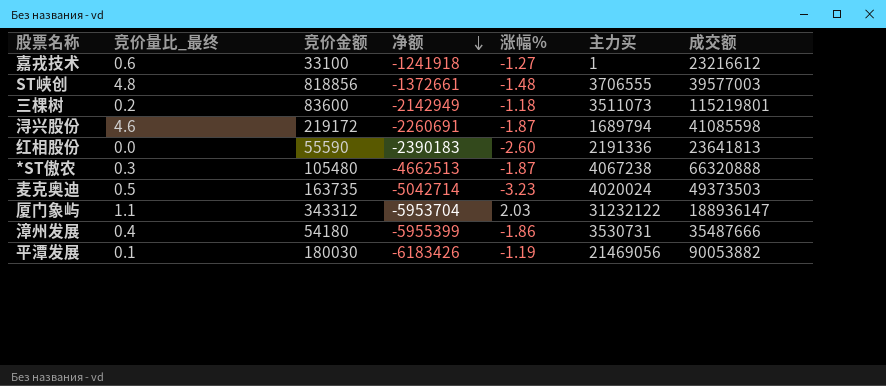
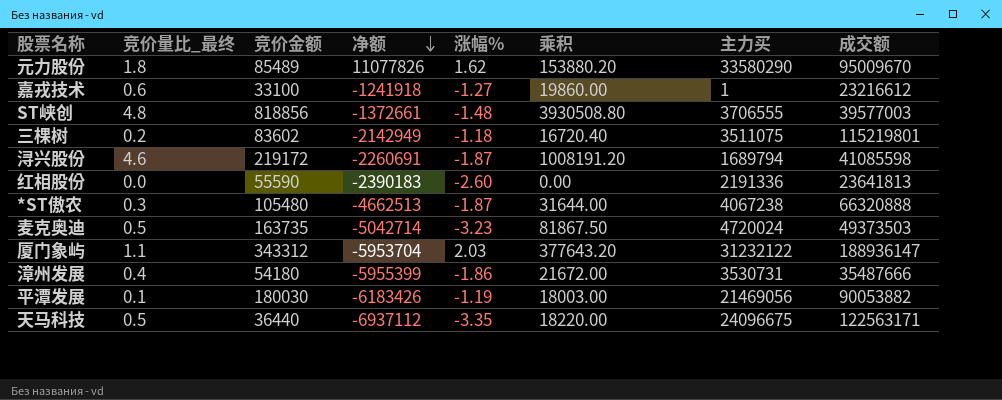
column 乘积 | formula: none -> [竞价量比_最终] * [竞价金额]
row 元力股份: none -> 1.8 | 85489 | 11077826 | 1.62 | 153880.20 | 33580290 | 95009670
三棵树 | 竞价金额: 83600 -> 83602
三棵树 | 主力买: 3511073 -> 3511075
麦克奥迪 | 主力买: 4020024 -> 4720024
row 天马科技: none -> 0.5 | 36440 | -6937112 | -3.35 | 18220.00 | 24096675 | 122563171

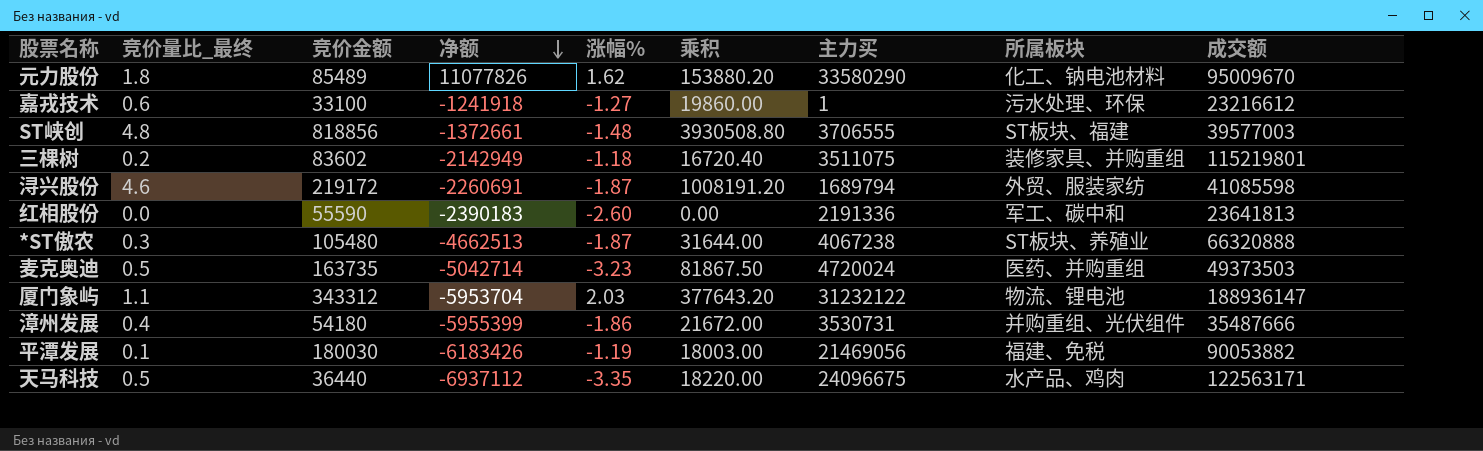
column 所属板块 | position: none -> 8

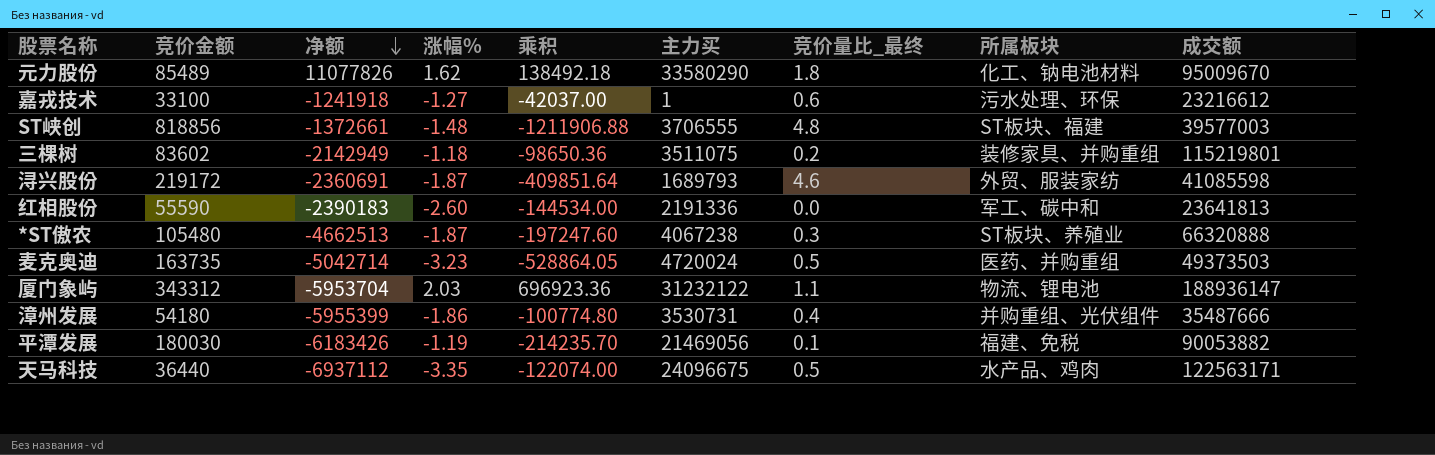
column 乘积 | formula: [竞价量比_最终] * [竞价金额] -> [竞价金额] * [涨幅%]
column 竞价量比_最终 | position: 2 -> 7
浔兴股份 | 净额: -2260691 -> -2360691
浔兴股份 | 主力买: 1689794 -> 1689793

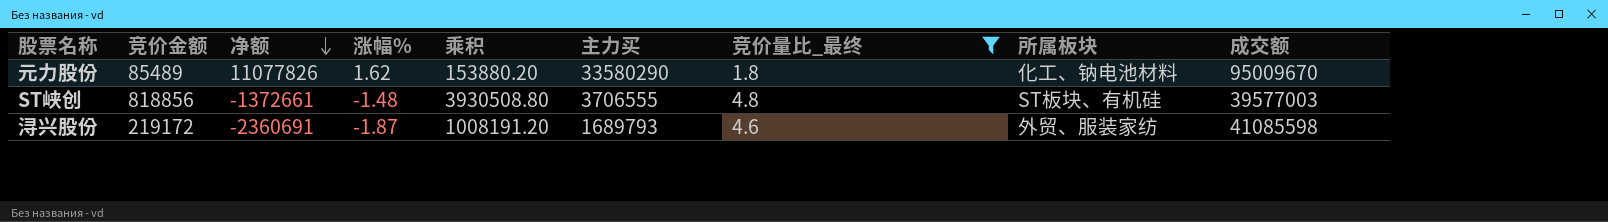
filter: none -> 竞价量比_最终 >= 1.8
column 乘积 | formula: [竞价金额] * [涨幅%] -> [竞价金额] * [竞价量比_最终]
ST峡创 | 所属板块: ST板块、福建 -> ST板块、有机硅

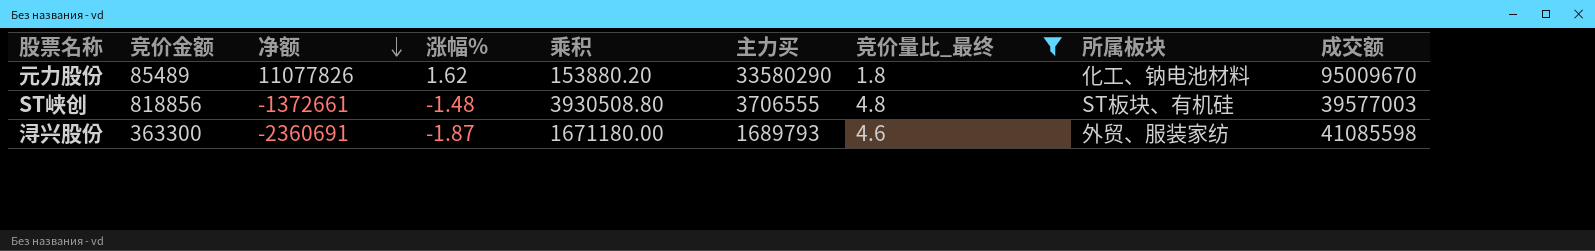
浔兴股份 | 竞价金额: 219172 -> 363300
浔兴股份 | 乘积: 1008191.20 -> 1671180.00

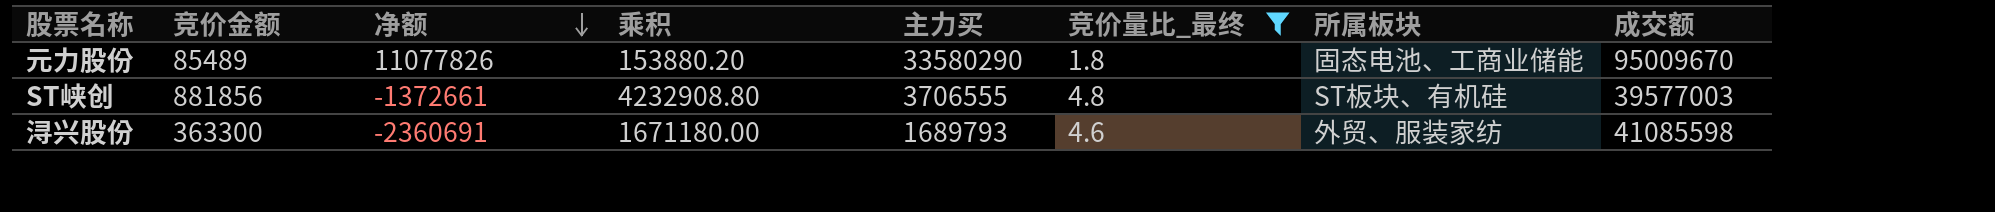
column 涨幅% | position: 4 -> none
元力股份 | 所属板块: 化工、钠电池材料 -> 固态电池、工商业储能
ST峡创 | 竞价金额: 818856 -> 881856
ST峡创 | 乘积: 3930508.80 -> 4232908.80

